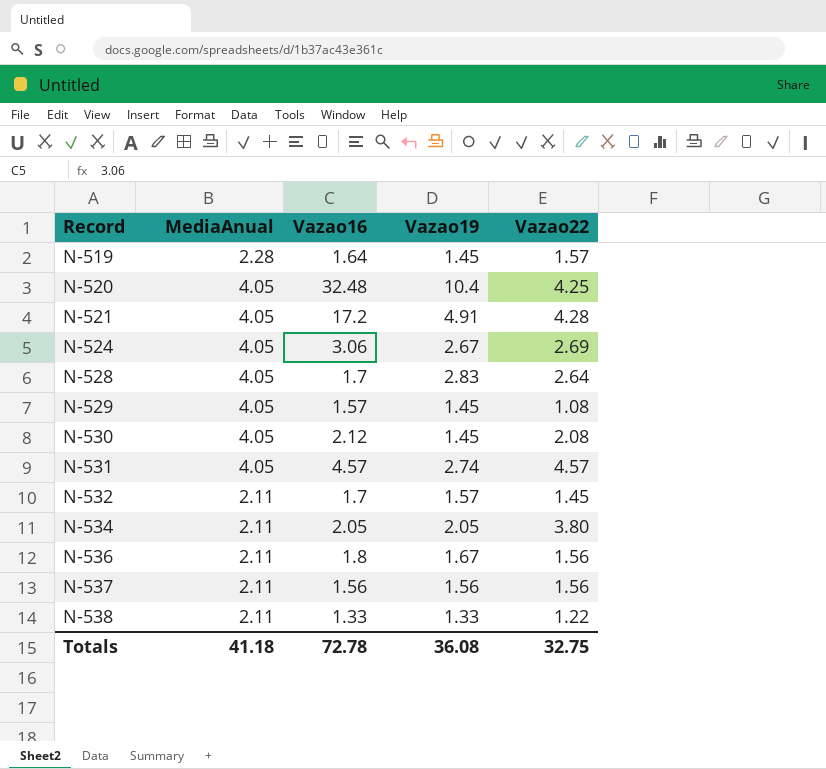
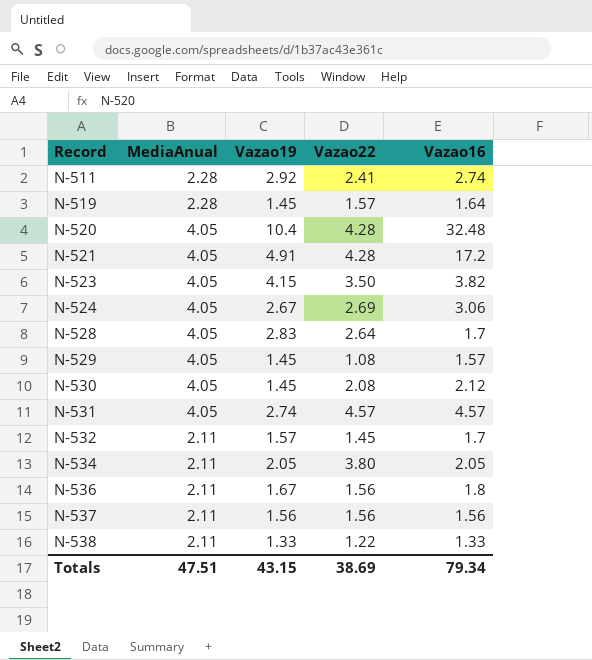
column Vazao16 | position: 3 -> 5
row N-511: none -> 2.28 | 2.92 | 2.41 | 2.74
N-520 | Vazao22: 4.25 -> 4.28
row N-523: none -> 4.05 | 4.15 | 3.50 | 3.82
Totals | MediaAnual: 41.18 -> 47.51
Totals | Vazao19: 36.08 -> 43.15
Totals | Vazao22: 32.75 -> 38.69
Totals | Vazao16: 72.78 -> 79.34

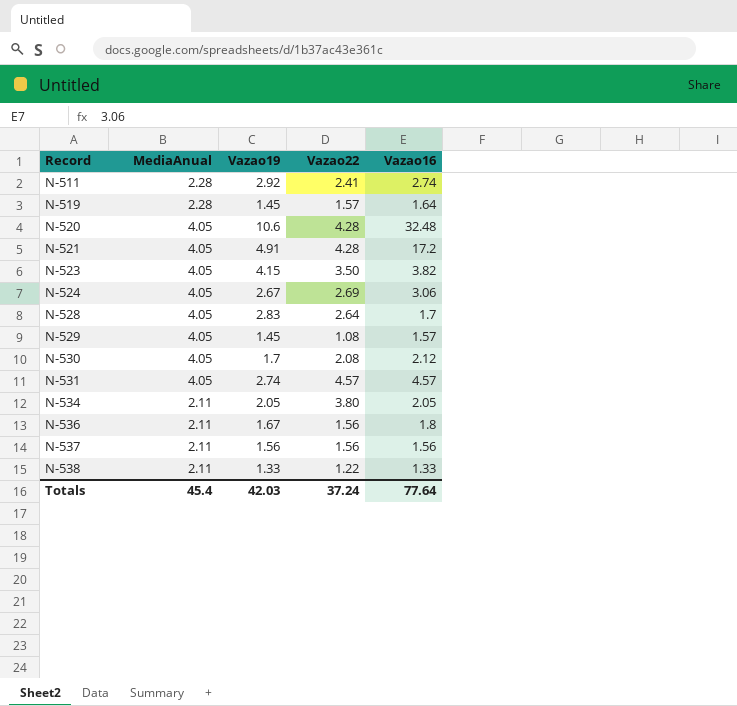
row N-532: 2.11 | 1.57 | 1.45 | 1.7 -> none
N-520 | Vazao19: 10.4 -> 10.6
N-530 | Vazao19: 1.45 -> 1.7
Totals | MediaAnual: 47.51 -> 45.4
Totals | Vazao19: 43.15 -> 42.03
Totals | Vazao22: 38.69 -> 37.24
Totals | Vazao16: 79.34 -> 77.64

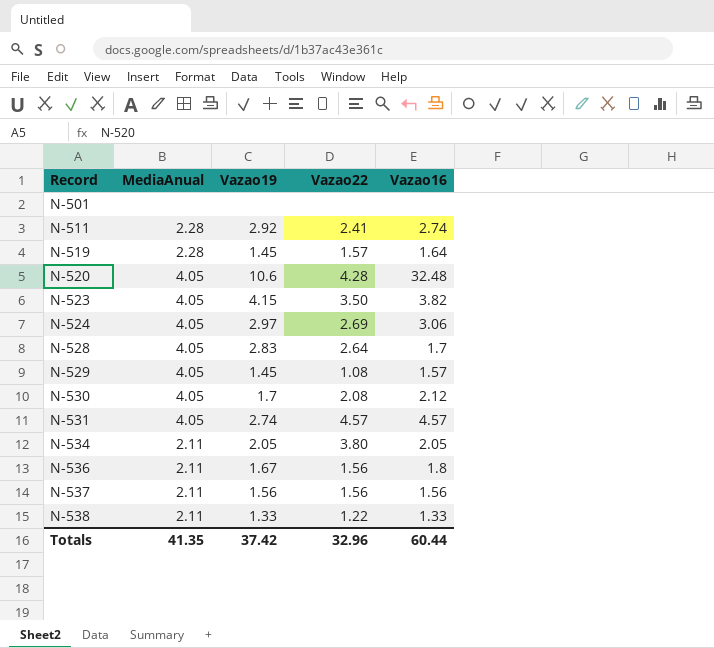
row N-521: 4.05 | 4.91 | 4.28 | 17.2 -> none
row N-501: none -> none | none | none | none
N-524 | Vazao19: 2.67 -> 2.97
Totals | MediaAnual: 45.4 -> 41.35
Totals | Vazao19: 42.03 -> 37.42
Totals | Vazao22: 37.24 -> 32.96
Totals | Vazao16: 77.64 -> 60.44

